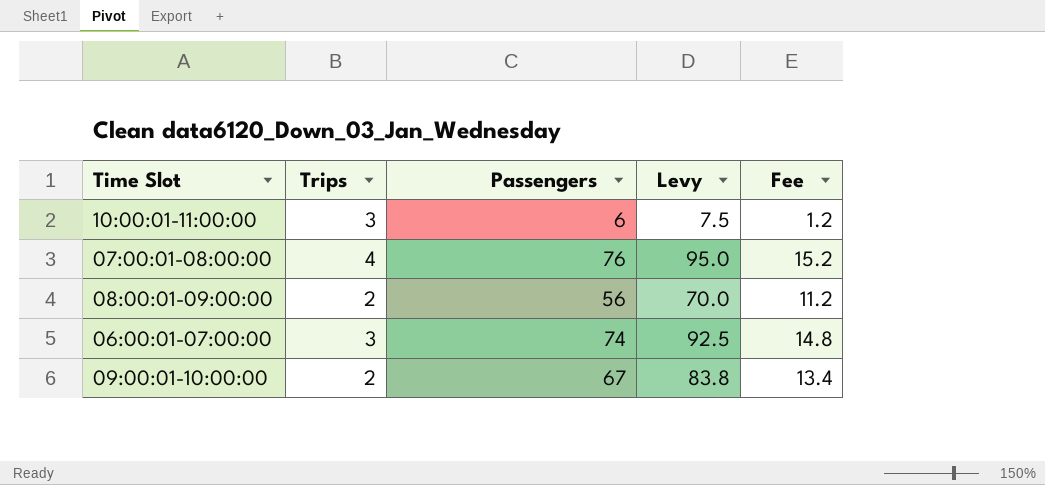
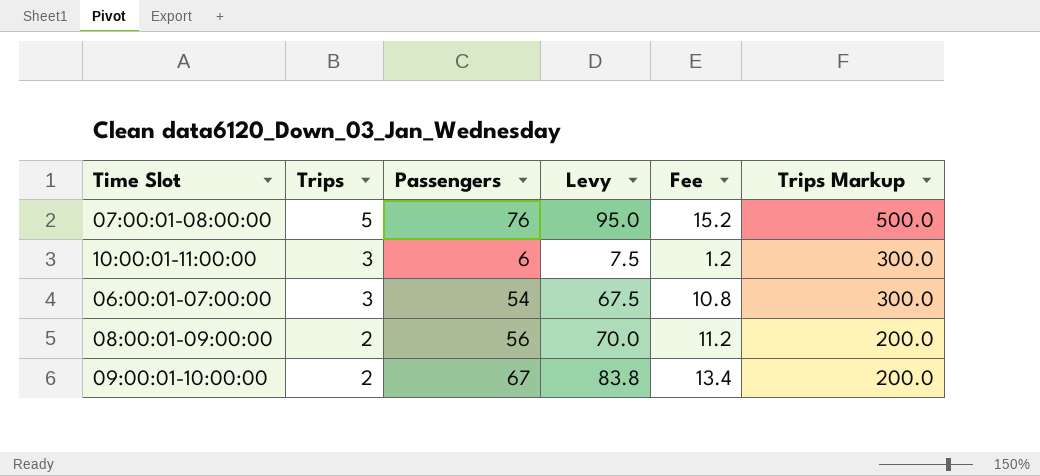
row order: none -> Trips descending
column Trips Markup | formula: none -> [Trips] * 100
07:00:01-08:00:00 | Trips: 4 -> 5
06:00:01-07:00:00 | Passengers: 74 -> 54
06:00:01-07:00:00 | Levy: 92.5 -> 67.5
06:00:01-07:00:00 | Fee: 14.8 -> 10.8

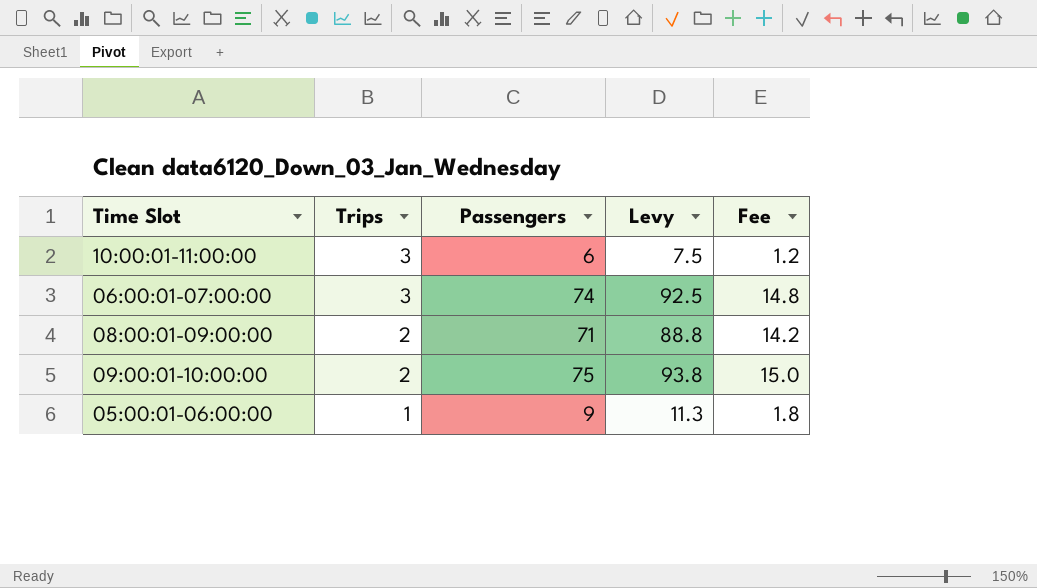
column Trips Markup | formula: [Trips] * 100 -> none
row 07:00:01-08:00:00: 5 | 76 | 95.0 | 15.2 | 500.0 -> none
06:00:01-07:00:00 | Passengers: 54 -> 74
06:00:01-07:00:00 | Levy: 67.5 -> 92.5
06:00:01-07:00:00 | Fee: 10.8 -> 14.8
08:00:01-09:00:00 | Passengers: 56 -> 71
08:00:01-09:00:00 | Levy: 70.0 -> 88.8
08:00:01-09:00:00 | Fee: 11.2 -> 14.2
09:00:01-10:00:00 | Passengers: 67 -> 75
09:00:01-10:00:00 | Levy: 83.8 -> 93.8
09:00:01-10:00:00 | Fee: 13.4 -> 15.0
row 05:00:01-06:00:00: none -> 1 | 9 | 11.3 | 1.8

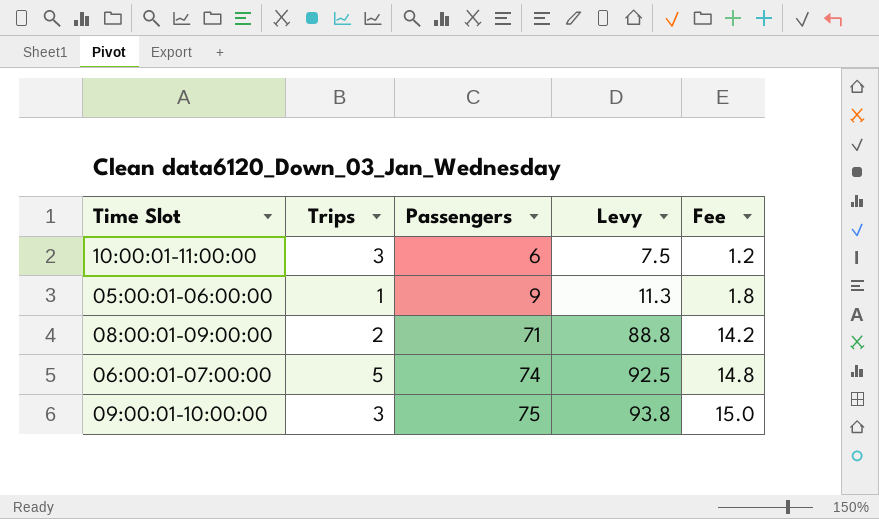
row order: Trips descending -> Passengers ascending
06:00:01-07:00:00 | Trips: 3 -> 5
09:00:01-10:00:00 | Trips: 2 -> 3

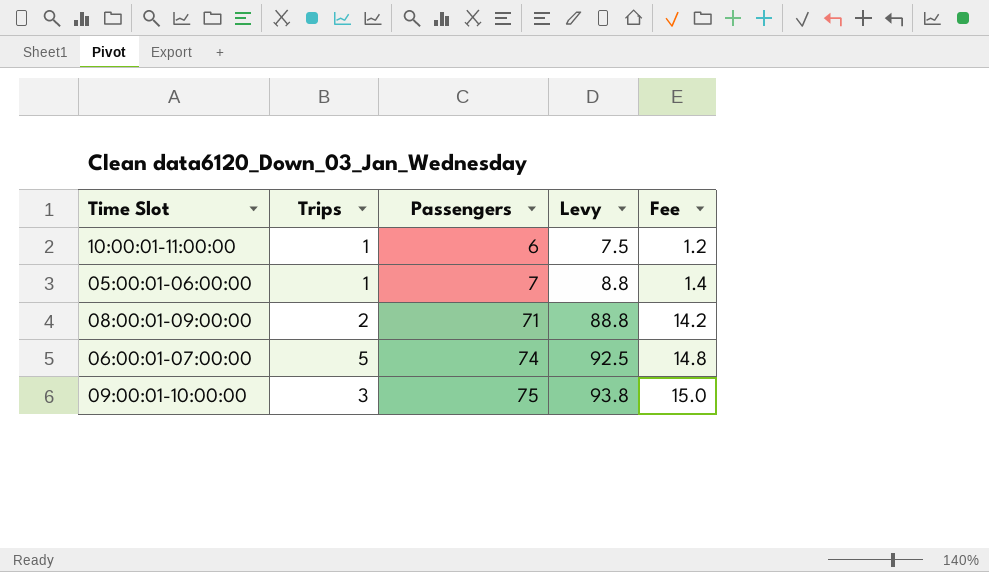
10:00:01-11:00:00 | Trips: 3 -> 1
05:00:01-06:00:00 | Passengers: 9 -> 7
05:00:01-06:00:00 | Levy: 11.3 -> 8.8
05:00:01-06:00:00 | Fee: 1.8 -> 1.4

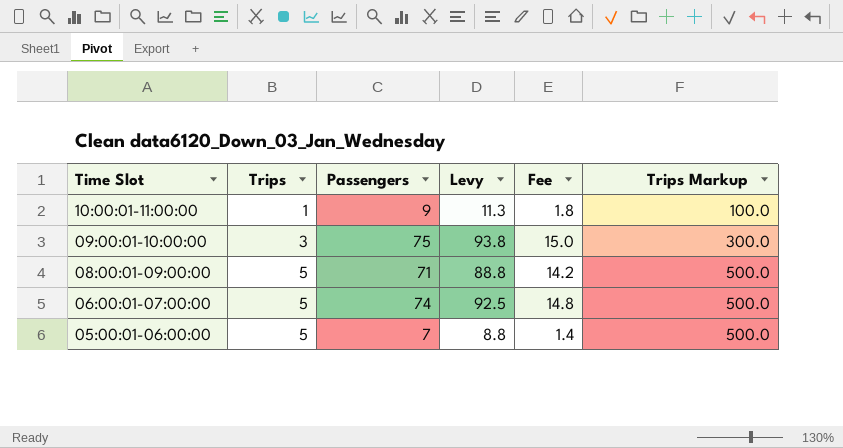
row order: Passengers ascending -> Time Slot descending
column Trips Markup | formula: none -> [Trips] * 100
10:00:01-11:00:00 | Passengers: 6 -> 9
10:00:01-11:00:00 | Levy: 7.5 -> 11.3
10:00:01-11:00:00 | Fee: 1.2 -> 1.8
08:00:01-09:00:00 | Trips: 2 -> 5
05:00:01-06:00:00 | Trips: 1 -> 5

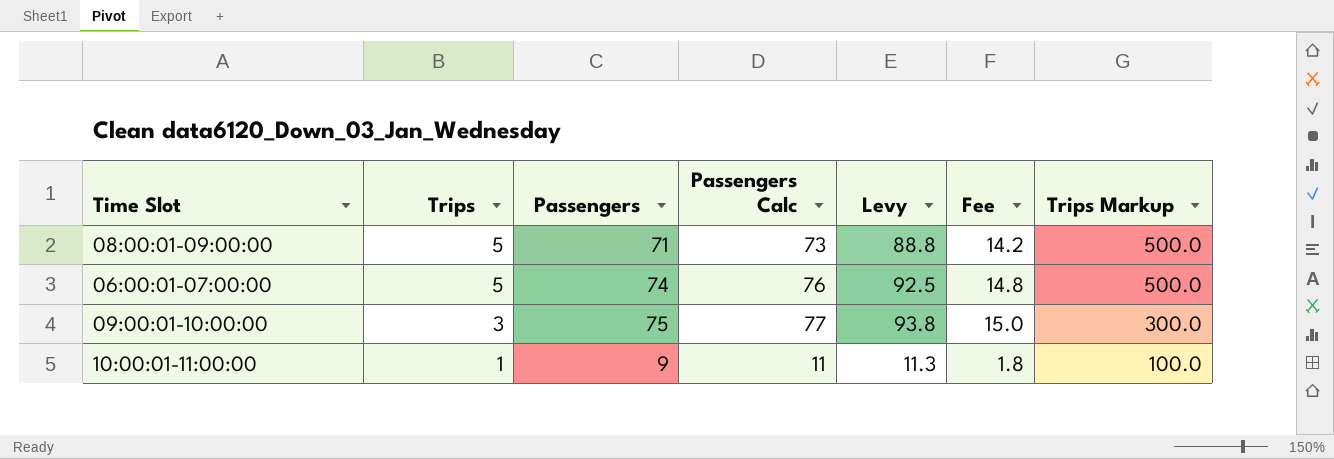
row order: Time Slot descending -> Trips descending
column Passengers Calc | formula: none -> [Passengers] + 2
row 05:00:01-06:00:00: 5 | 7 | 8.8 | 1.4 | 500.0 -> none

